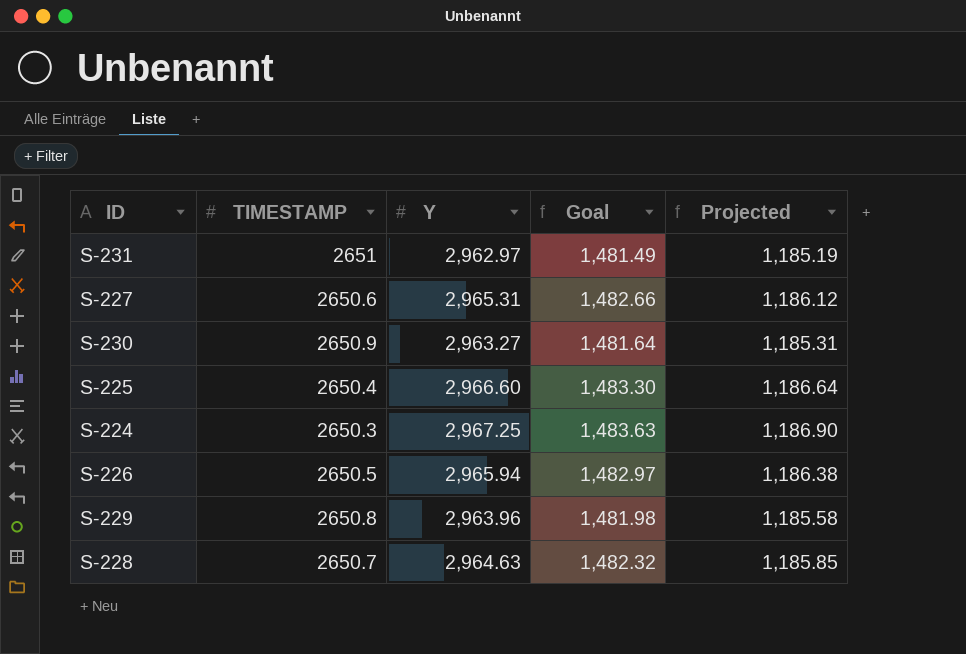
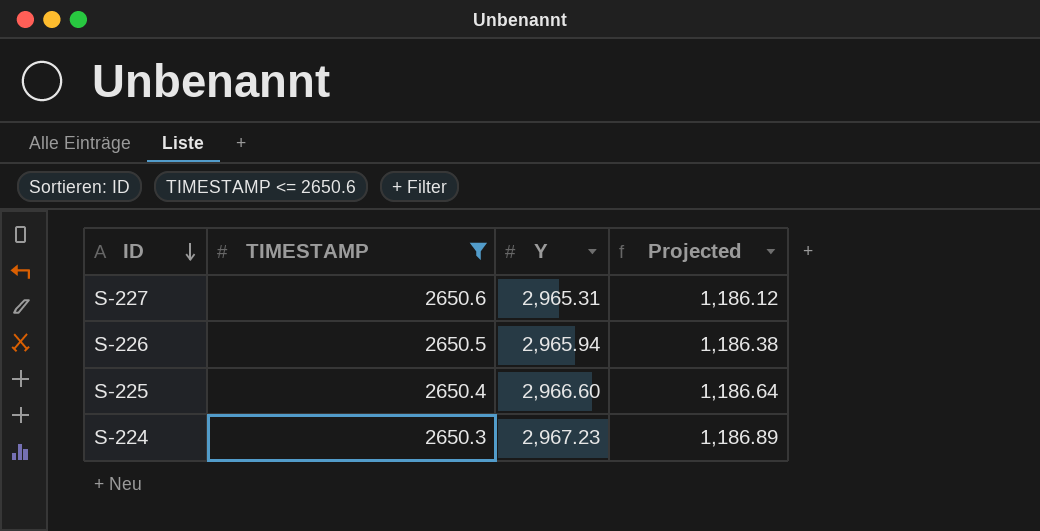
filter: none -> TIMESTAMP <= 2650.6
row order: none -> ID descending
column Goal | formula: [Y] * 0.5 -> none
S-224 | Y: 2,967.25 -> 2,967.23
S-224 | Projected: 1,186.90 -> 1,186.89

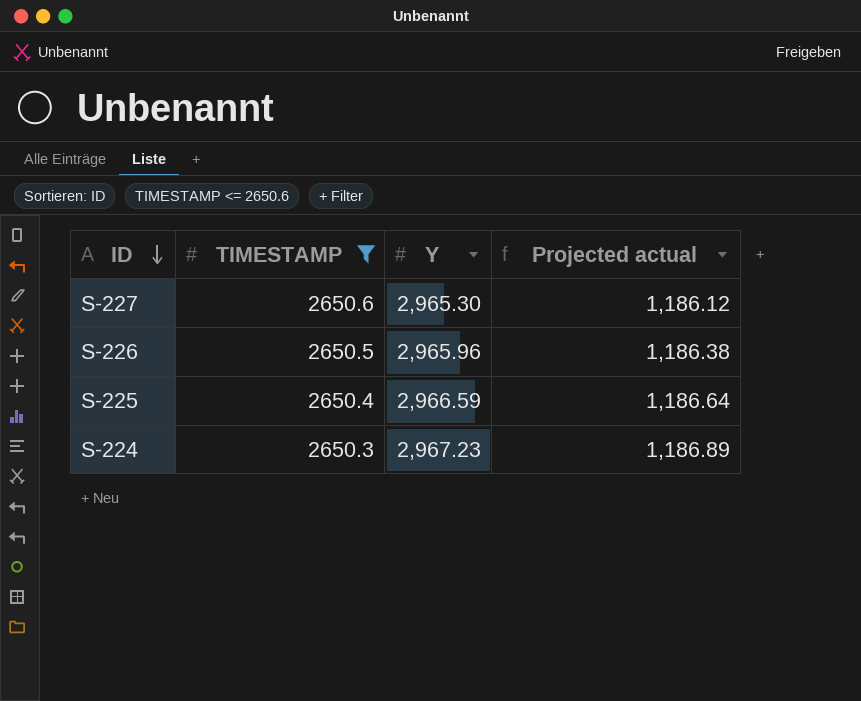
column name: Projected -> Projected actual
S-227 | Y: 2,965.31 -> 2,965.30
S-226 | Y: 2,965.94 -> 2,965.96
S-225 | Y: 2,966.60 -> 2,966.59

